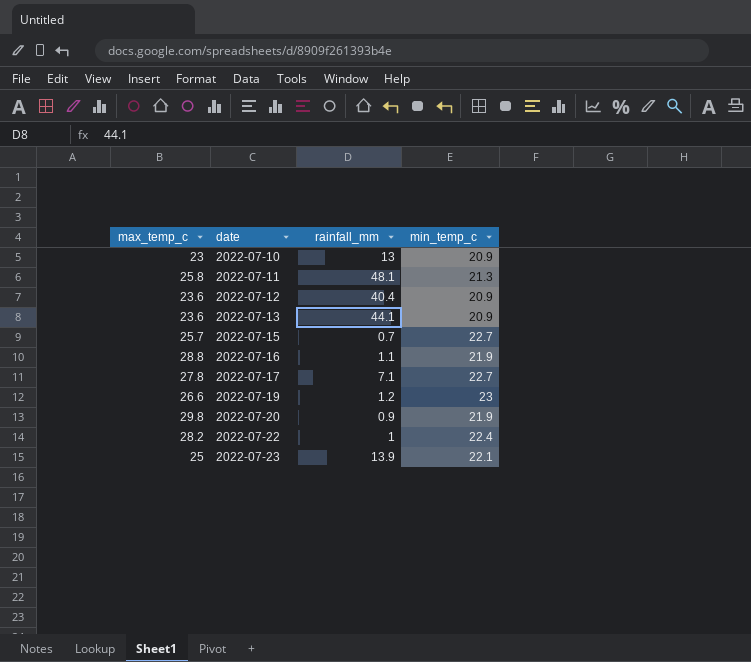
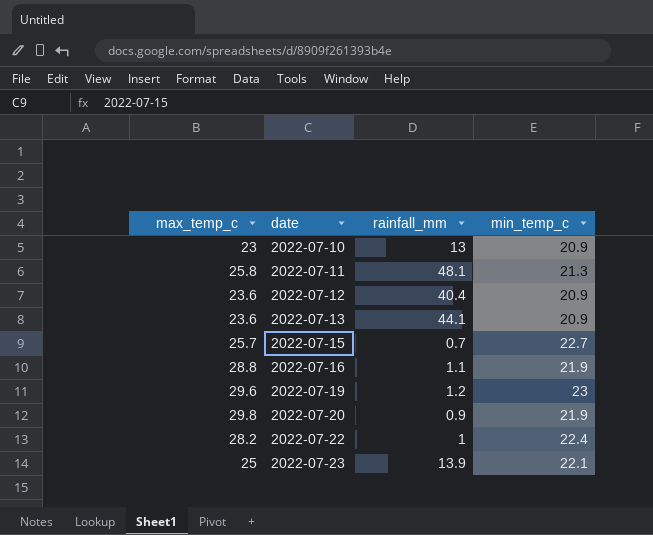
row 2022-07-17: 27.8 | 7.1 | 22.7 -> none
2022-07-19 | max_temp_c: 26.6 -> 29.6

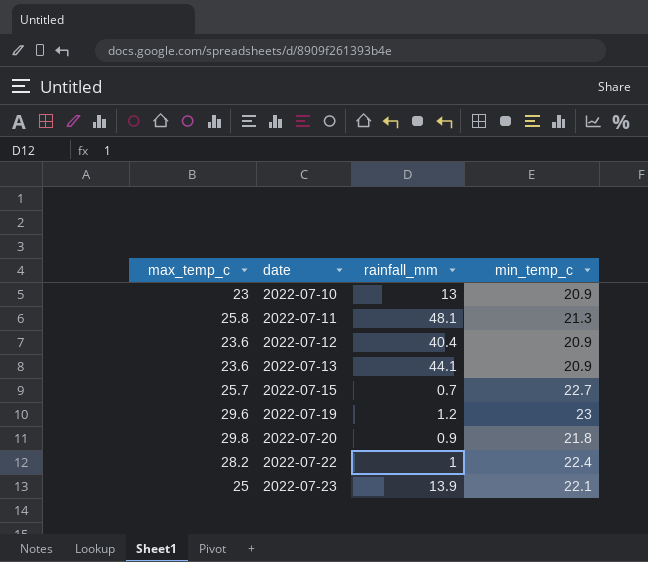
row 2022-07-16: 28.8 | 1.1 | 21.9 -> none
2022-07-20 | min_temp_c: 21.9 -> 21.8

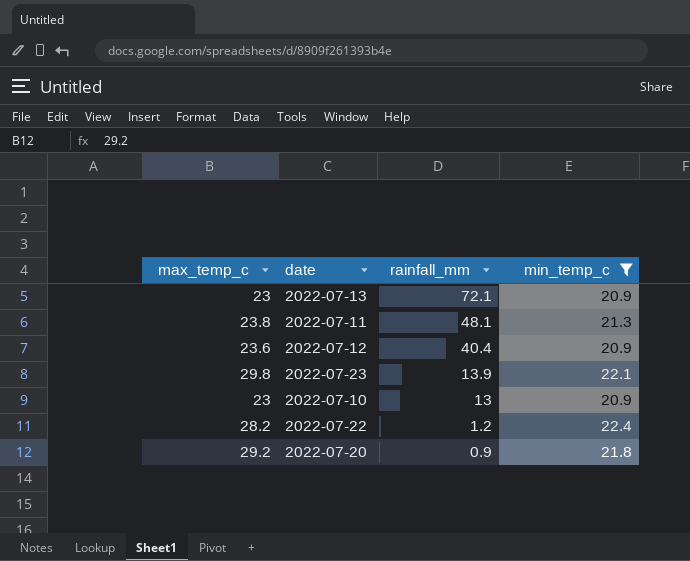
filter: none -> min_temp_c <= 22.4
row order: date ascending -> rainfall_mm descending
2022-07-13 | max_temp_c: 23.6 -> 23
2022-07-13 | rainfall_mm: 44.1 -> 72.1
2022-07-11 | max_temp_c: 25.8 -> 23.8
2022-07-23 | max_temp_c: 25 -> 29.8
2022-07-22 | rainfall_mm: 1 -> 1.2
2022-07-20 | max_temp_c: 29.8 -> 29.2

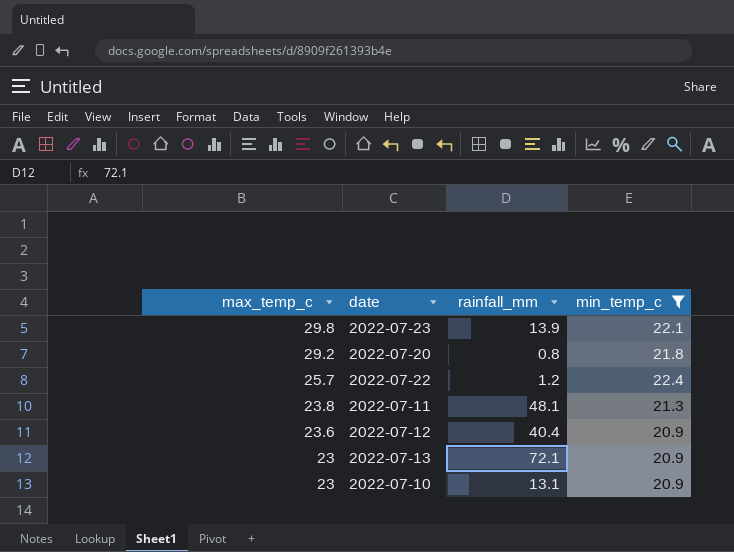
row order: rainfall_mm descending -> max_temp_c descending
2022-07-20 | rainfall_mm: 0.9 -> 0.8
2022-07-22 | max_temp_c: 28.2 -> 25.7
2022-07-10 | rainfall_mm: 13 -> 13.1

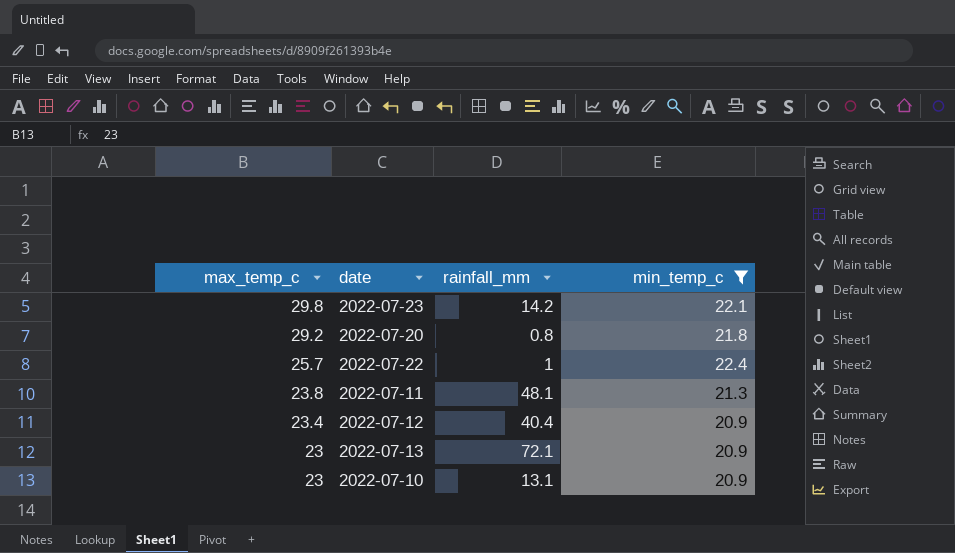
2022-07-23 | rainfall_mm: 13.9 -> 14.2
2022-07-22 | rainfall_mm: 1.2 -> 1
2022-07-12 | max_temp_c: 23.6 -> 23.4

